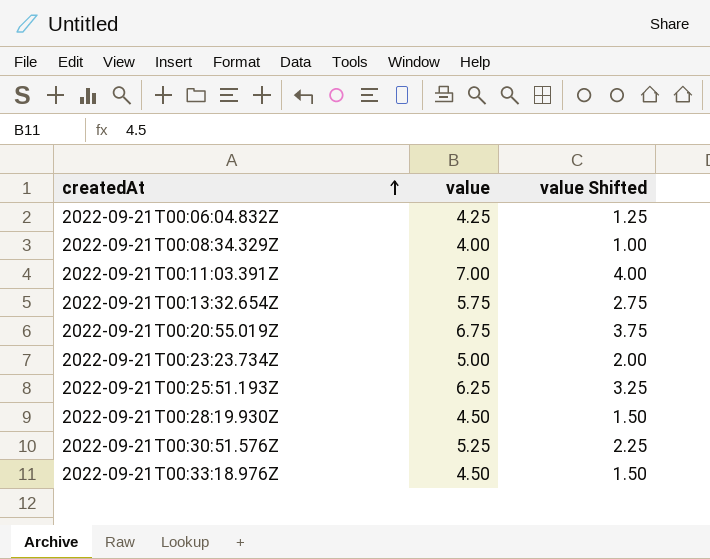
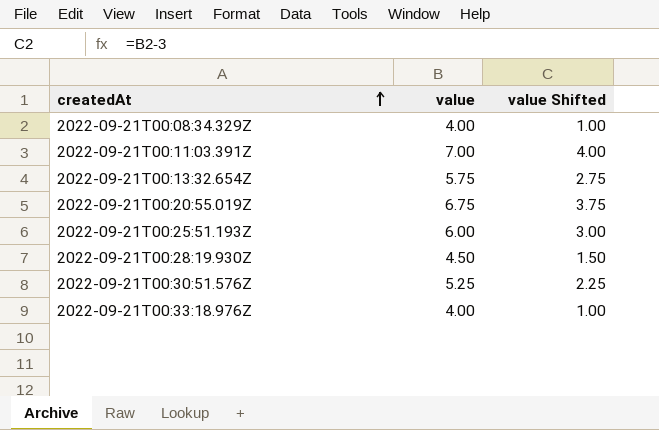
row 2022-09-21T00:06:04.832Z: 4.25 | 1.25 -> none
row 2022-09-21T00:23:23.734Z: 5.00 | 2.00 -> none
2022-09-21T00:25:51.193Z | value: 6.25 -> 6.00
2022-09-21T00:25:51.193Z | value Shifted: 3.25 -> 3.00
2022-09-21T00:33:18.976Z | value: 4.50 -> 4.00
2022-09-21T00:33:18.976Z | value Shifted: 1.50 -> 1.00

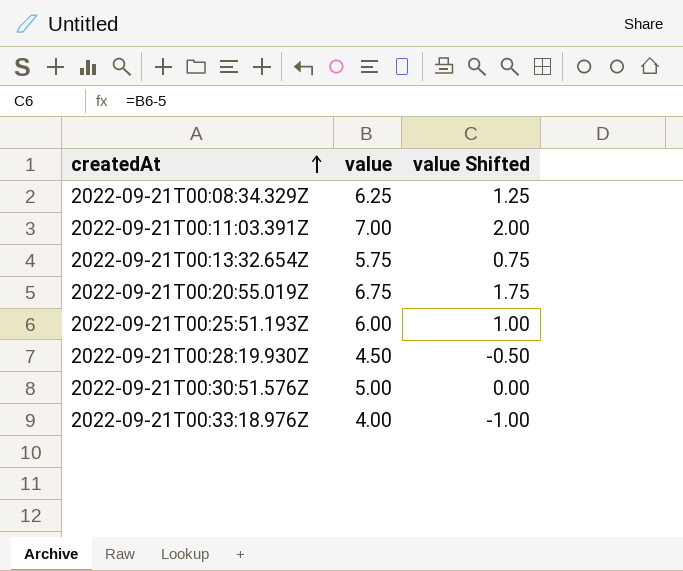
column value Shifted | formula: [value] - 3 -> [value] - 5
2022-09-21T00:08:34.329Z | value: 4.00 -> 6.25
2022-09-21T00:30:51.576Z | value: 5.25 -> 5.00

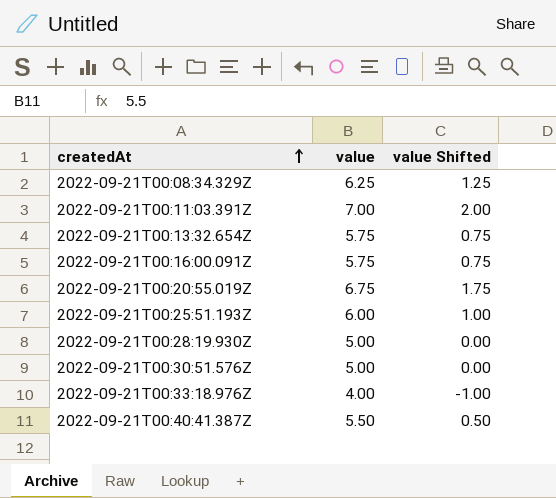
row 2022-09-21T00:16:00.091Z: none -> 5.75 | 0.75
2022-09-21T00:28:19.930Z | value: 4.50 -> 5.00
2022-09-21T00:28:19.930Z | value Shifted: -0.50 -> 0.00
row 2022-09-21T00:40:41.387Z: none -> 5.50 | 0.50

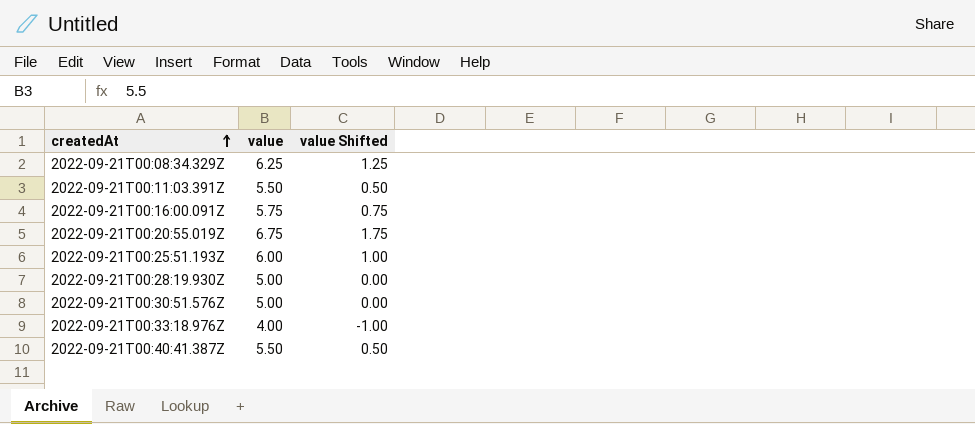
row 2022-09-21T00:13:32.654Z: 5.75 | 0.75 -> none
2022-09-21T00:11:03.391Z | value: 7.00 -> 5.50
2022-09-21T00:11:03.391Z | value Shifted: 2.00 -> 0.50

